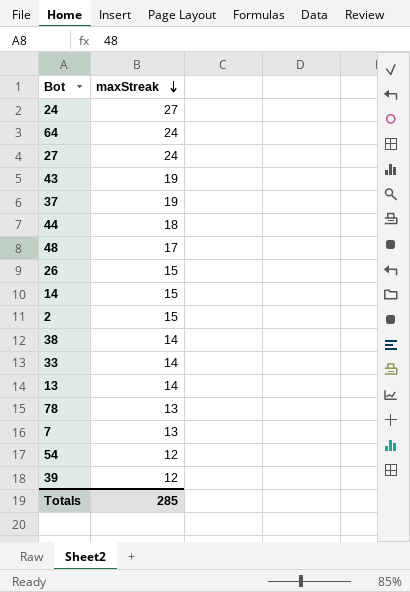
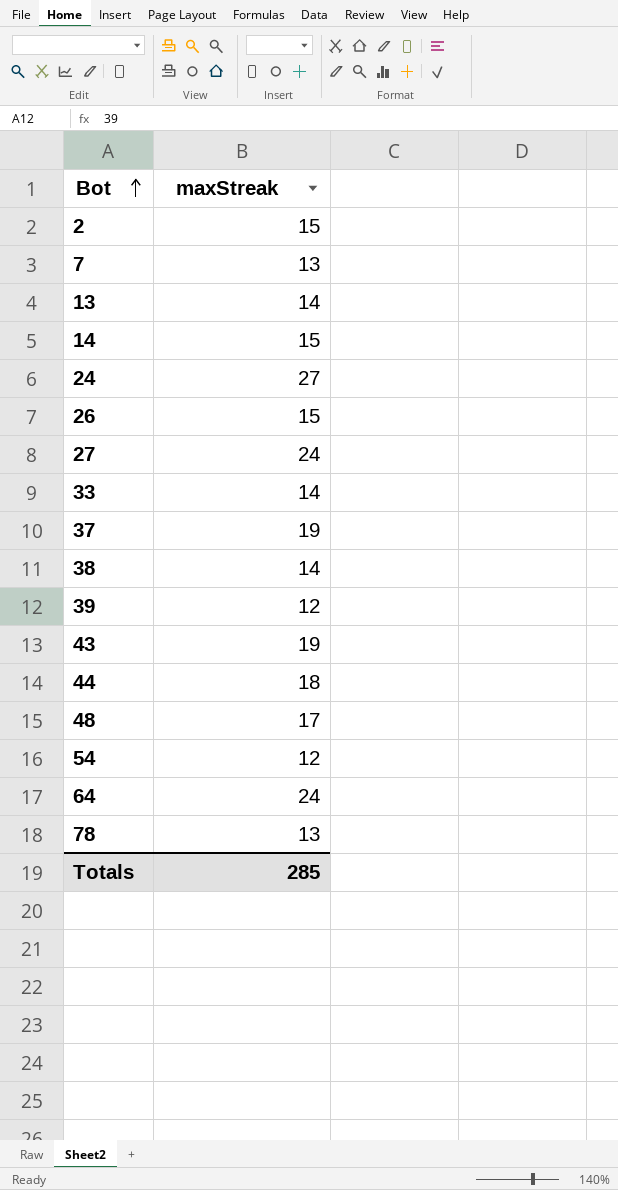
row order: maxStreak descending -> Bot ascending

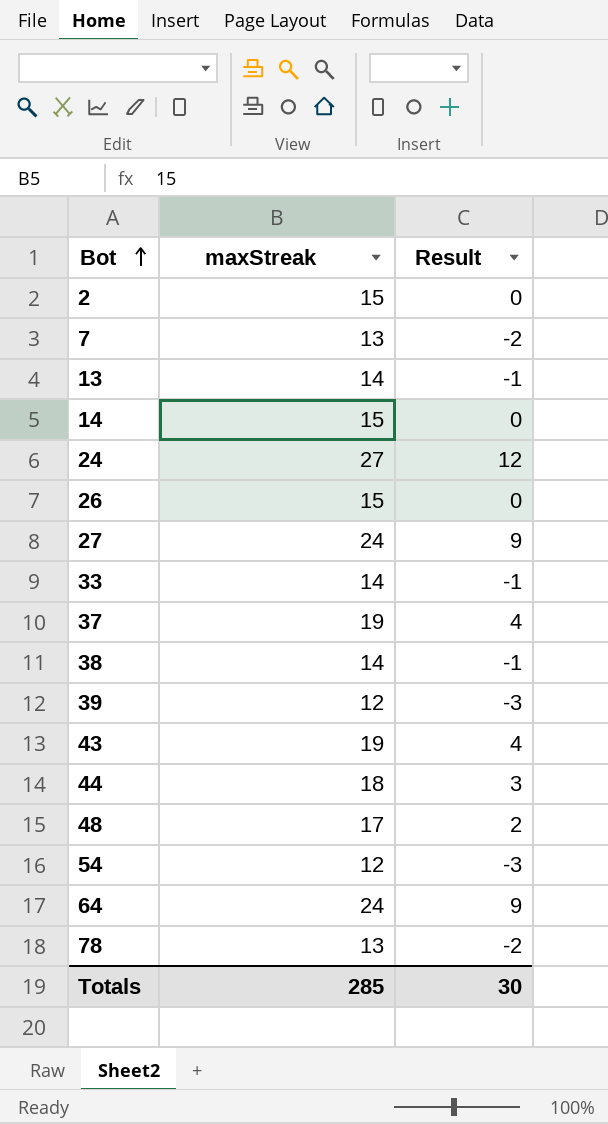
column Result | formula: none -> [maxStreak] - 15

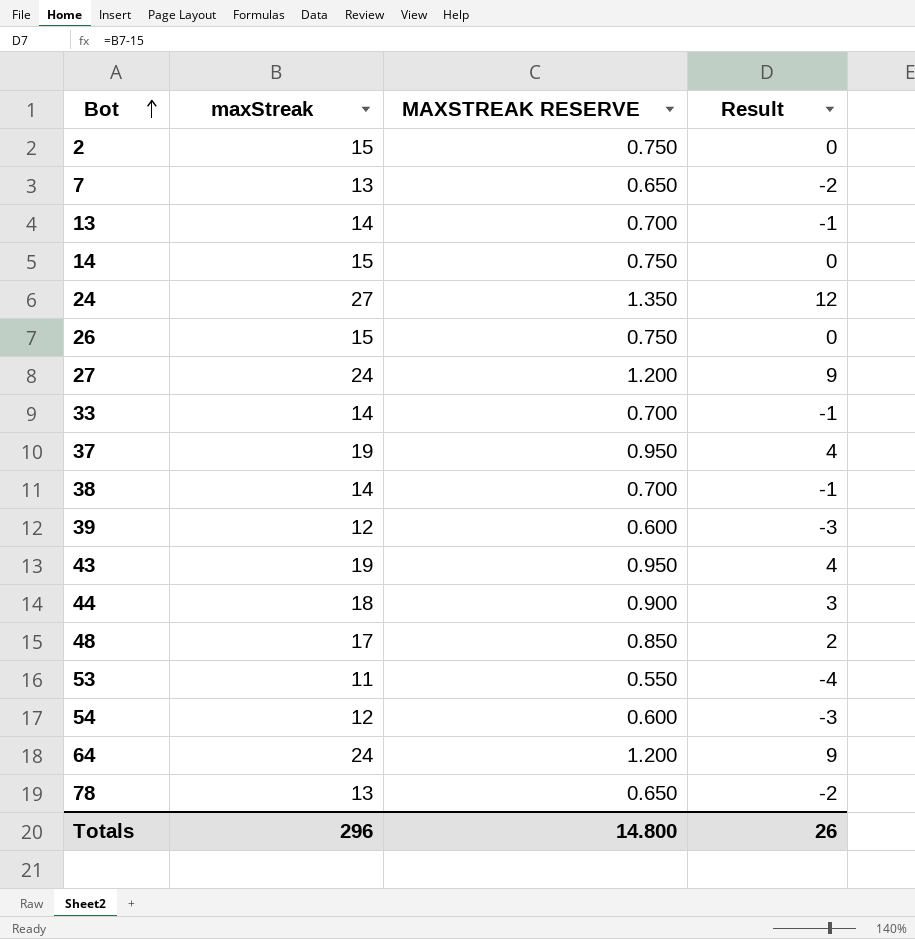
column MAXSTREAK RESERVE | formula: none -> [maxStreak] * 0.05
row 53: none -> 11 | 0.550 | -4
Totals | maxStreak: 285 -> 296
Totals | Result: 30 -> 26

